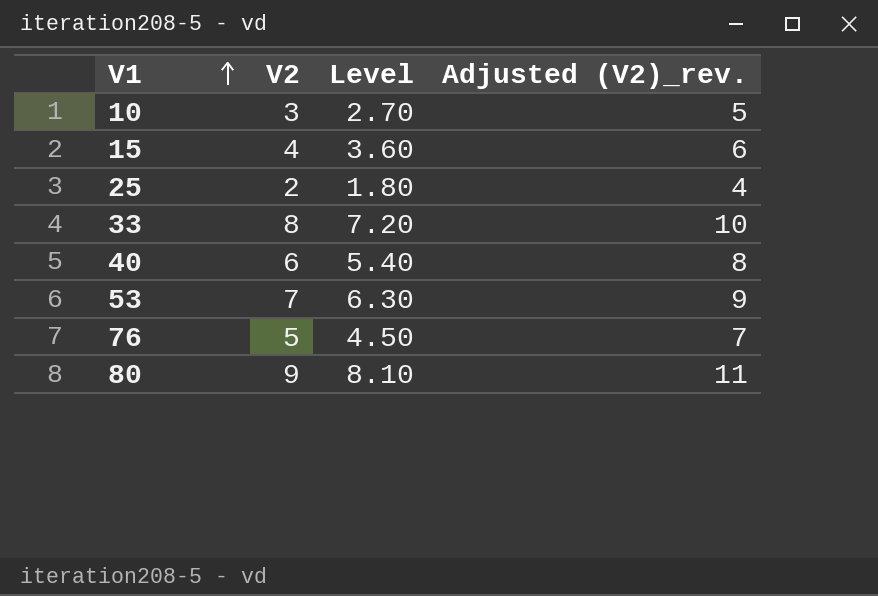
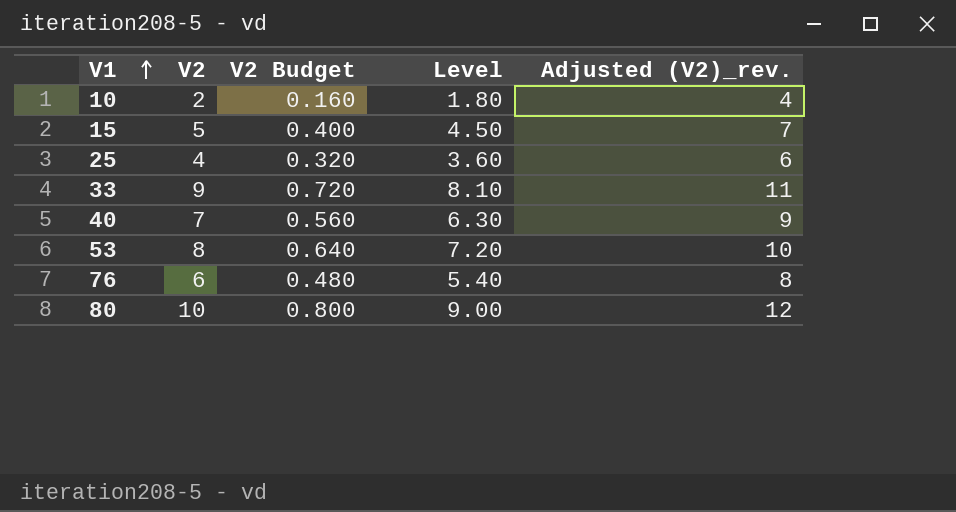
column V2 Budget | formula: none -> [V2] * 0.08
10 | V2: 3 -> 2
10 | Level: 2.70 -> 1.80
10 | Adjusted (V2)_rev.: 5 -> 4
15 | V2: 4 -> 5
15 | Level: 3.60 -> 4.50
15 | Adjusted (V2)_rev.: 6 -> 7
25 | V2: 2 -> 4
25 | Level: 1.80 -> 3.60
25 | Adjusted (V2)_rev.: 4 -> 6
33 | V2: 8 -> 9
33 | Level: 7.20 -> 8.10
33 | Adjusted (V2)_rev.: 10 -> 11
40 | V2: 6 -> 7
40 | Level: 5.40 -> 6.30
40 | Adjusted (V2)_rev.: 8 -> 9
53 | V2: 7 -> 8
53 | Level: 6.30 -> 7.20
53 | Adjusted (V2)_rev.: 9 -> 10
76 | V2: 5 -> 6
76 | Level: 4.50 -> 5.40
76 | Adjusted (V2)_rev.: 7 -> 8
80 | V2: 9 -> 10
80 | Level: 8.10 -> 9.00
80 | Adjusted (V2)_rev.: 11 -> 12

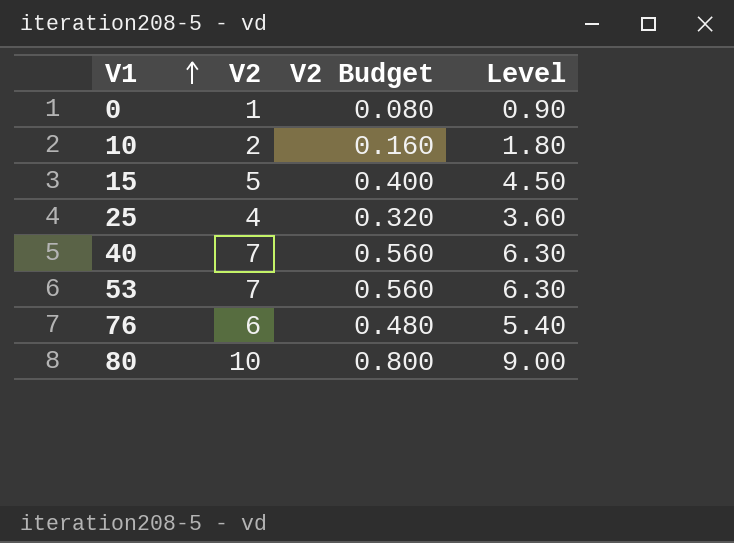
column Adjusted (V2)_rev. | formula: [V2] + 2 -> none
row 33: 9 | 0.720 | 8.10 | 11 -> none
row 0: none -> 1 | 0.080 | 0.90
53 | V2: 8 -> 7
53 | V2 Budget: 0.640 -> 0.560
53 | Level: 7.20 -> 6.30

